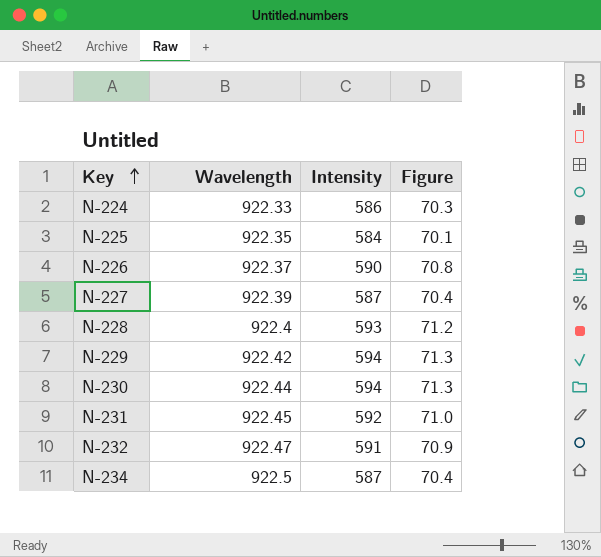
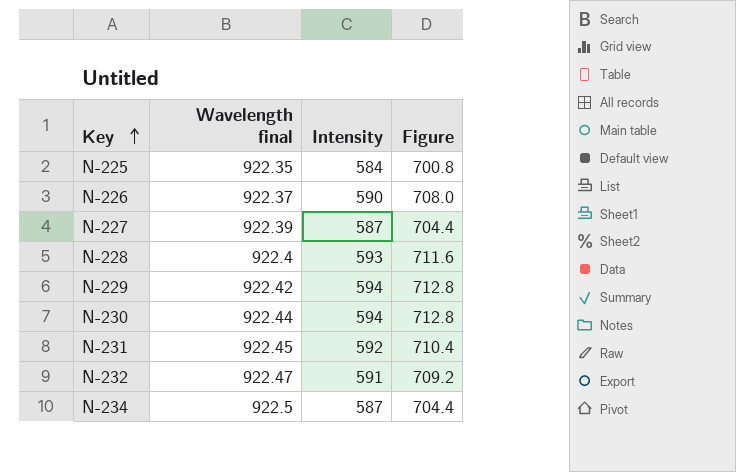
column name: Wavelength -> Wavelength final
column Figure | formula: [Intensity] * 0.12 -> [Intensity] * 1.2
row N-224: 922.33 | 586 | 70.3 -> none

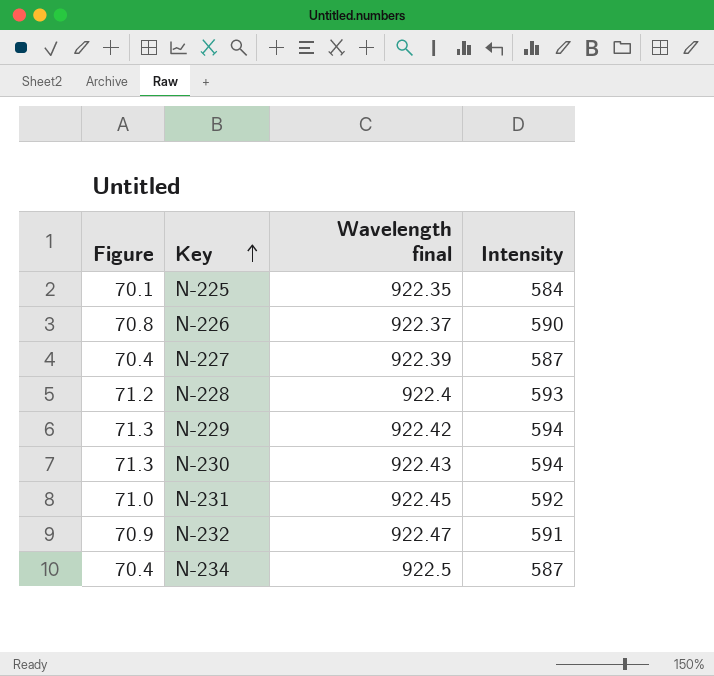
column Figure | formula: [Intensity] * 1.2 -> [Intensity] * 0.12
column Figure | position: 4 -> 1
N-230 | Wavelength final: 922.44 -> 922.43

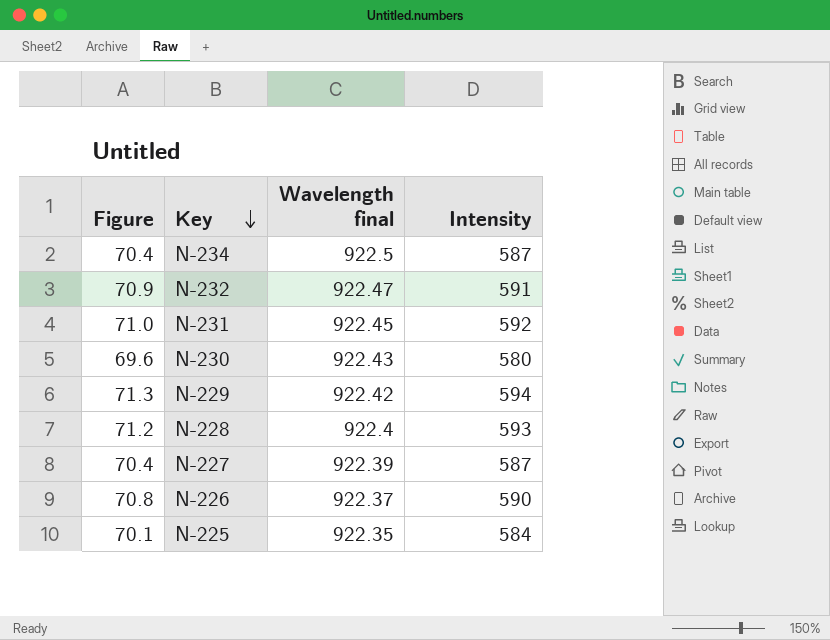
row order: Key ascending -> Key descending
N-230 | Figure: 71.3 -> 69.6
N-230 | Intensity: 594 -> 580

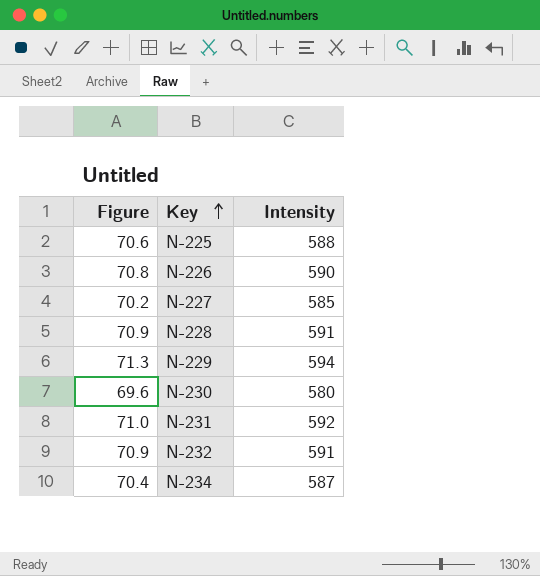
row order: Key descending -> Key ascending
column Wavelength final | position: 3 -> none
N-225 | Figure: 70.1 -> 70.6
N-225 | Intensity: 584 -> 588
N-227 | Figure: 70.4 -> 70.2
N-227 | Intensity: 587 -> 585
N-228 | Figure: 71.2 -> 70.9
N-228 | Intensity: 593 -> 591

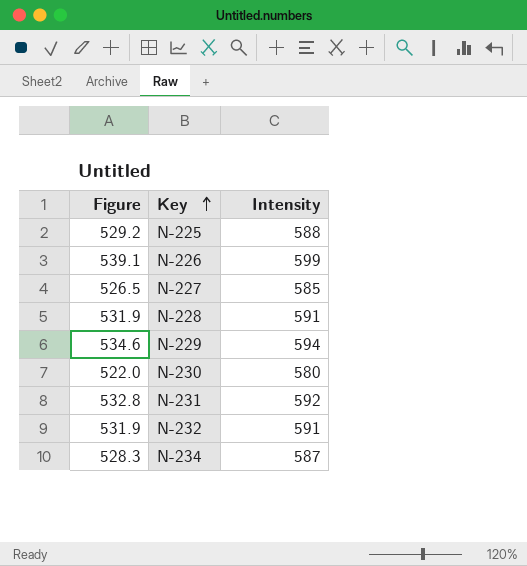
column Figure | formula: [Intensity] * 0.12 -> [Intensity] * 0.9
N-226 | Intensity: 590 -> 599

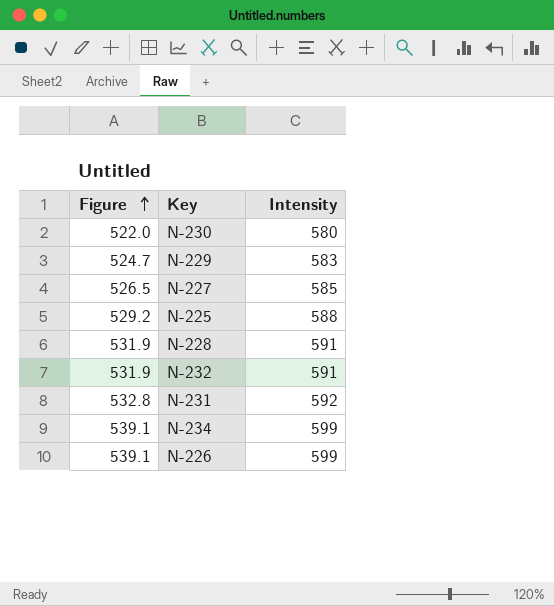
row order: Key ascending -> Figure ascending
N-229 | Figure: 534.6 -> 524.7
N-229 | Intensity: 594 -> 583
N-234 | Figure: 528.3 -> 539.1
N-234 | Intensity: 587 -> 599

